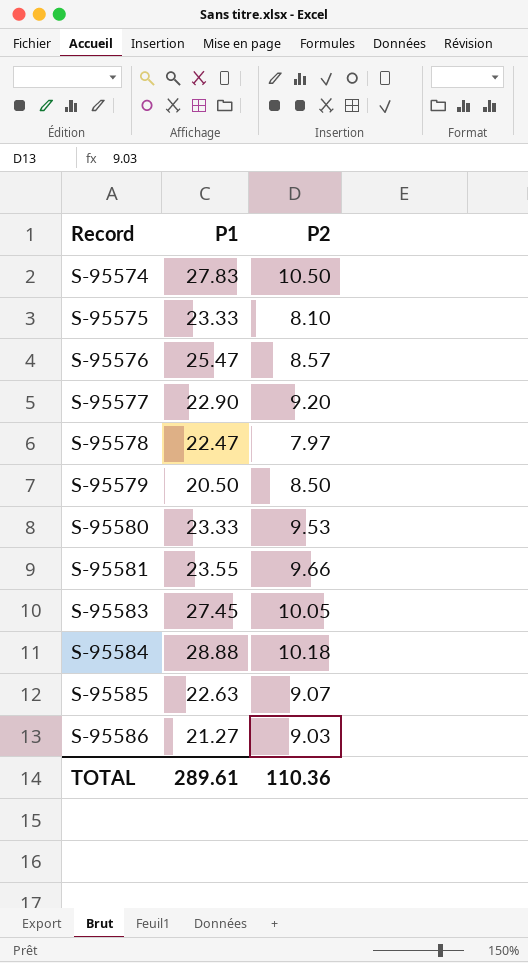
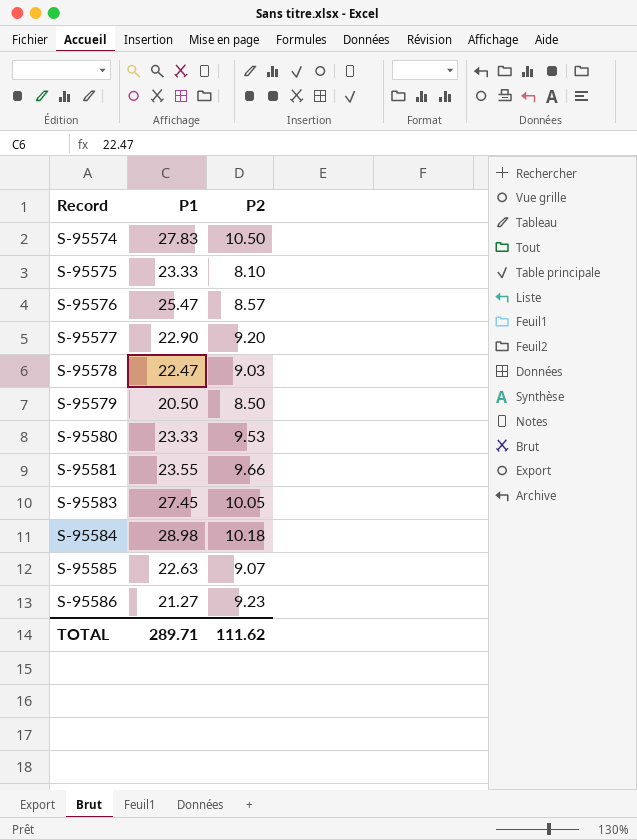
S-95578 | P2: 7.97 -> 9.03
S-95584 | P1: 28.88 -> 28.98
S-95586 | P2: 9.03 -> 9.23
TOTAL | P1: 289.61 -> 289.71
TOTAL | P2: 110.36 -> 111.62

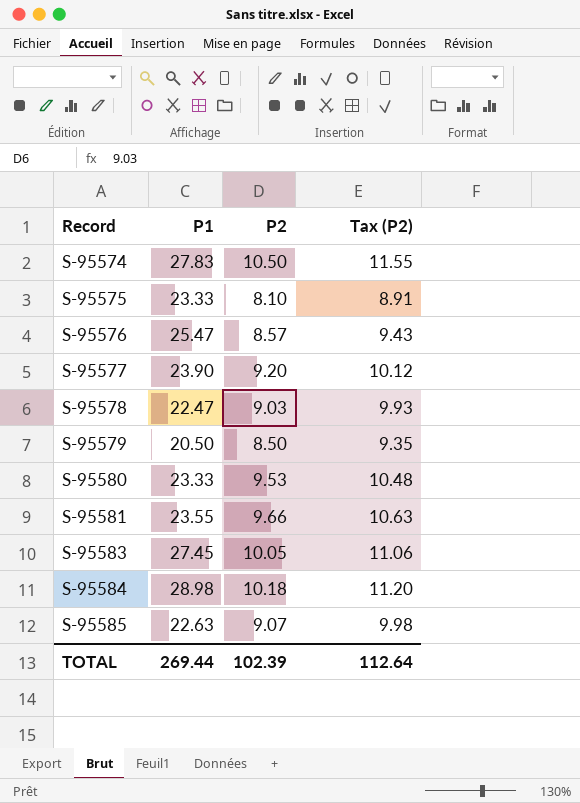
column Tax (P2) | formula: none -> [P2] * 1.1
row S-95586: 21.27 | 9.23 -> none
S-95577 | P1: 22.90 -> 23.90
TOTAL | P1: 289.71 -> 269.44
TOTAL | P2: 111.62 -> 102.39

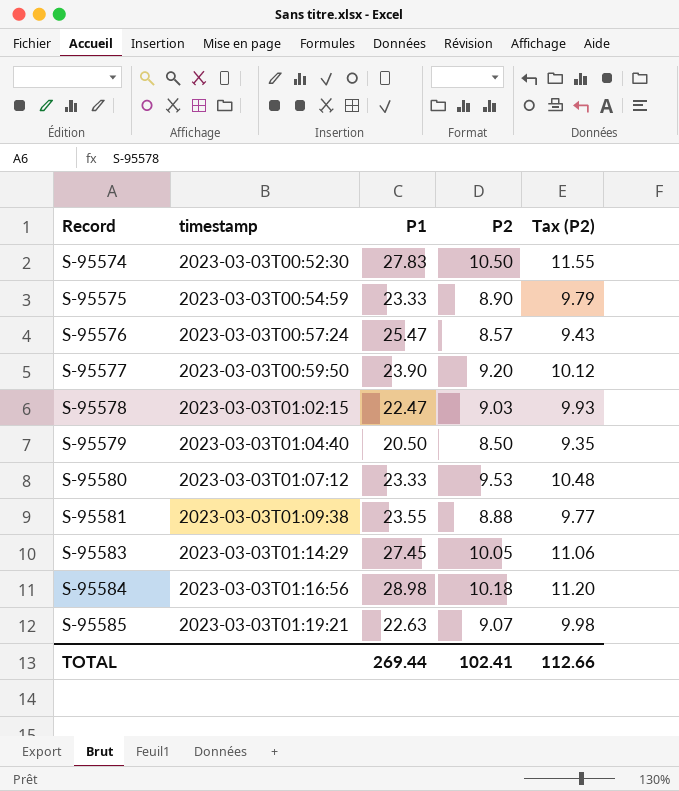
column timestamp | position: none -> 2
S-95575 | P2: 8.10 -> 8.90
S-95575 | Tax (P2): 8.91 -> 9.79
S-95581 | P2: 9.66 -> 8.88
S-95581 | Tax (P2): 10.63 -> 9.77
TOTAL | P2: 102.39 -> 102.41
TOTAL | Tax (P2): 112.64 -> 112.66

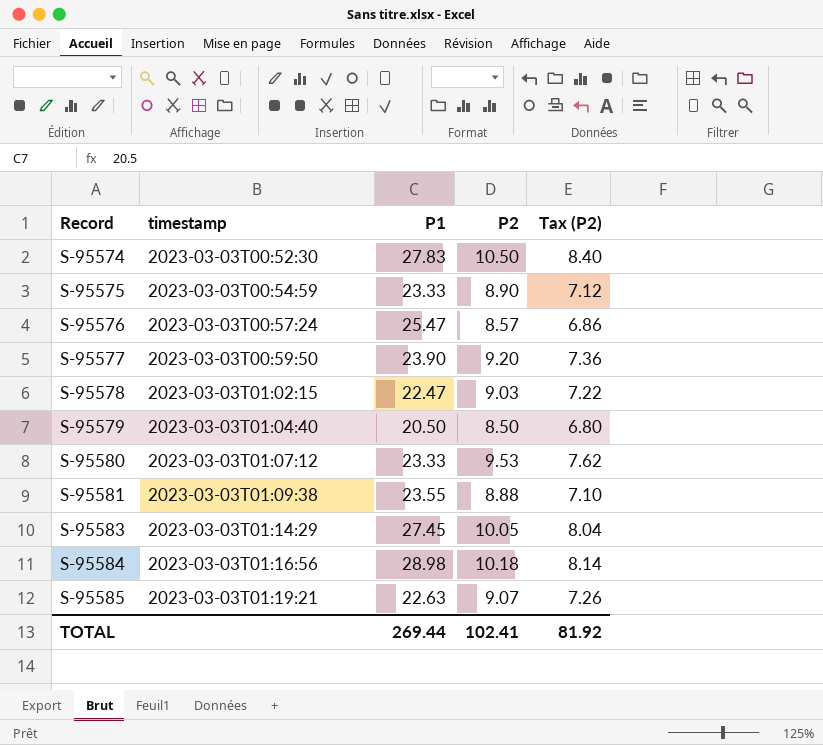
column Tax (P2) | formula: [P2] * 1.1 -> [P2] * 0.8
TOTAL | Tax (P2): 112.66 -> 81.92

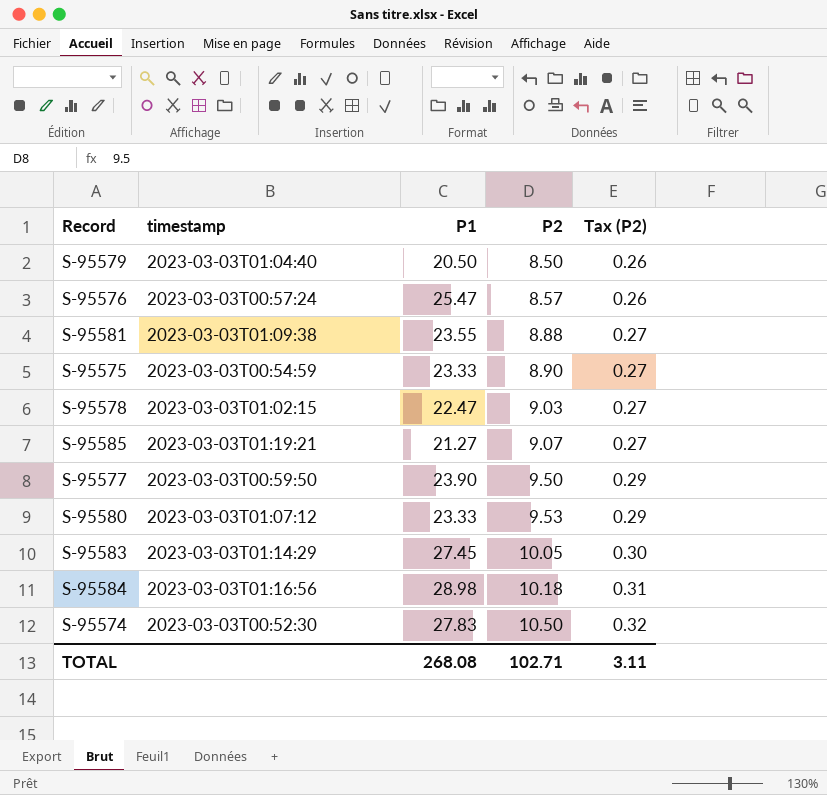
row order: Record ascending -> P2 ascending
column Tax (P2) | formula: [P2] * 0.8 -> [P2] * 0.03
S-95585 | P1: 22.63 -> 21.27
S-95577 | P2: 9.20 -> 9.50
TOTAL | P1: 269.44 -> 268.08
TOTAL | P2: 102.41 -> 102.71
TOTAL | Tax (P2): 81.92 -> 3.11

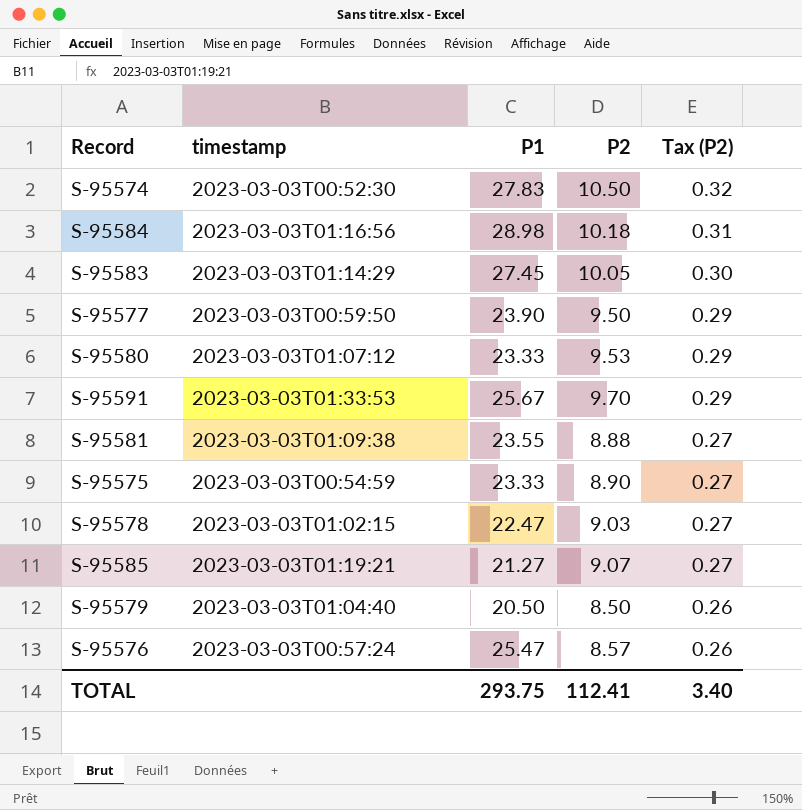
row order: P2 ascending -> Tax (P2) descending
row S-95591: none -> 2023-03-03T01:33:53 | 25.67 | 9.70 | 0.29
TOTAL | P1: 268.08 -> 293.75
TOTAL | P2: 102.71 -> 112.41
TOTAL | Tax (P2): 3.11 -> 3.40

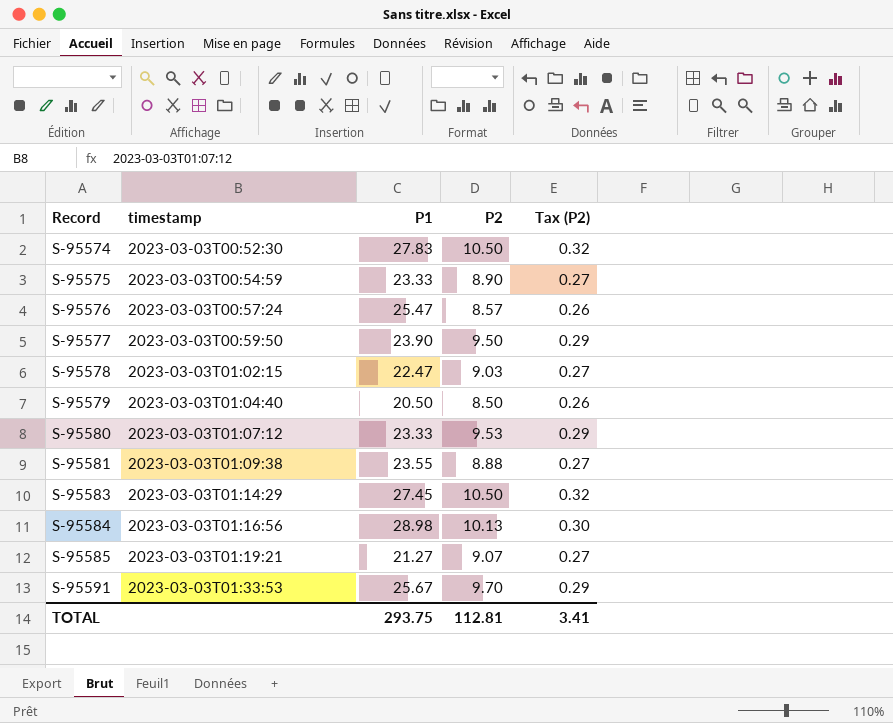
row order: Tax (P2) descending -> Record ascending
S-95583 | P2: 10.05 -> 10.50
S-95583 | Tax (P2): 0.30 -> 0.32
S-95584 | P2: 10.18 -> 10.13
S-95584 | Tax (P2): 0.31 -> 0.30
TOTAL | P2: 112.41 -> 112.81
TOTAL | Tax (P2): 3.40 -> 3.41

